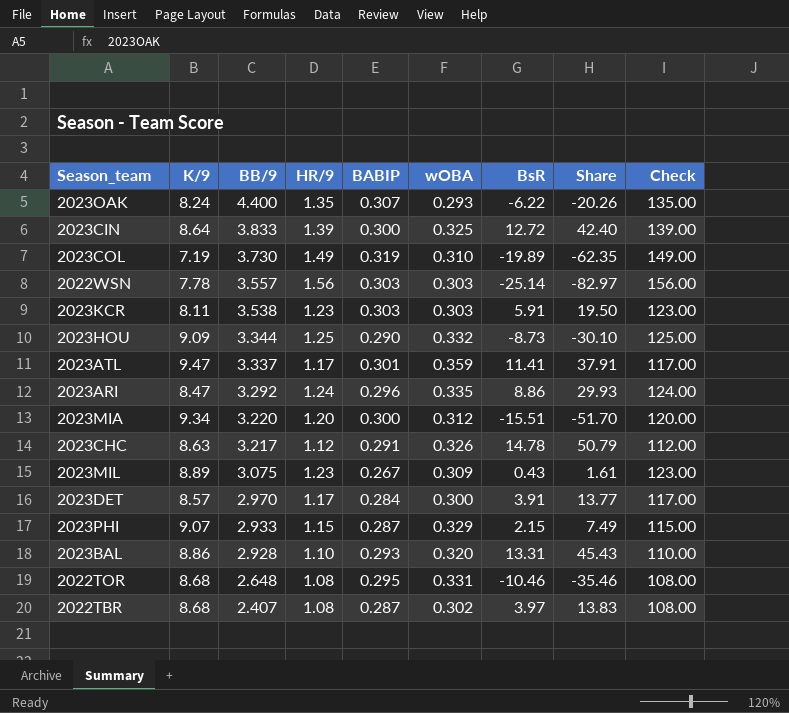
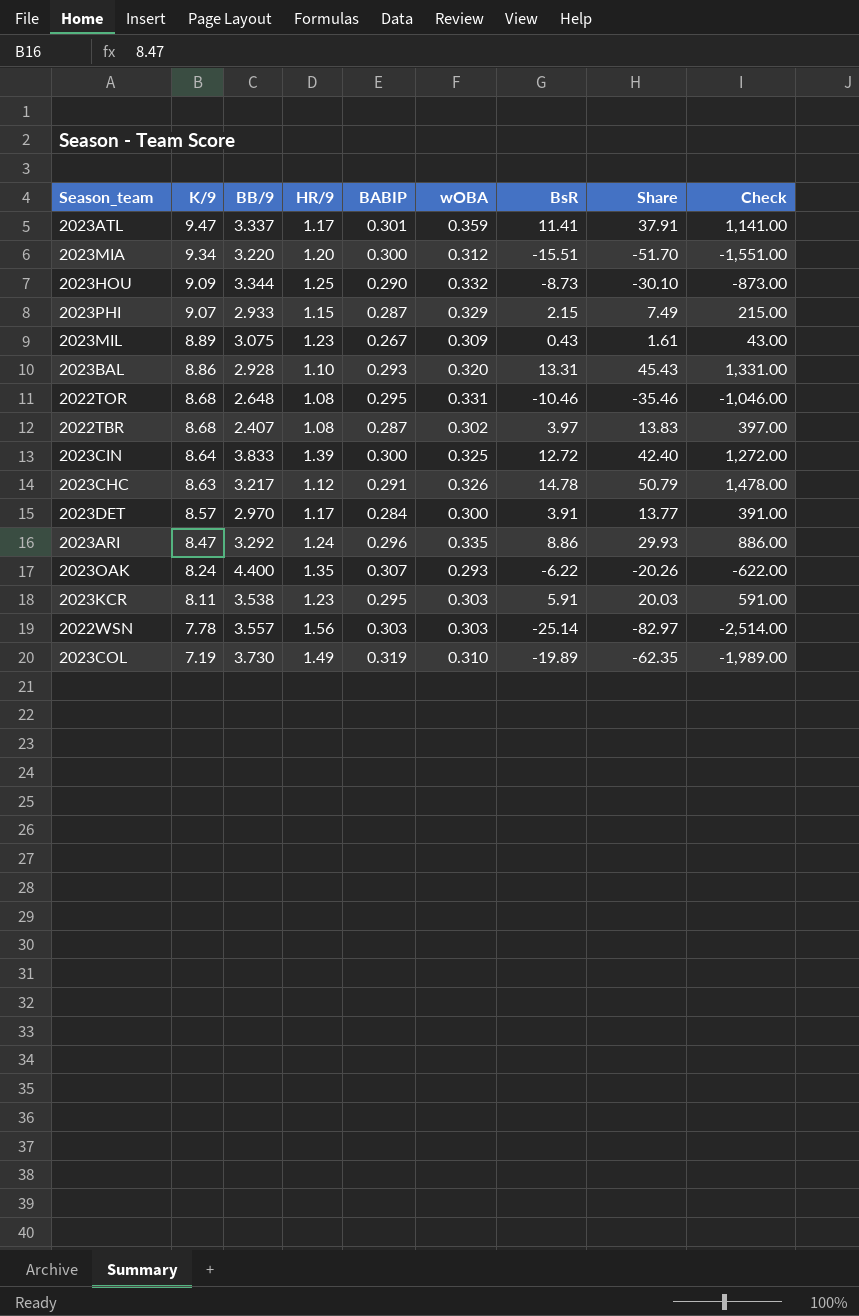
row order: BB/9 descending -> K/9 descending
column Check | formula: [HR/9] * 100 -> [BsR] * 100
2023KCR | BABIP: 0.303 -> 0.295
2023KCR | Share: 19.50 -> 20.03

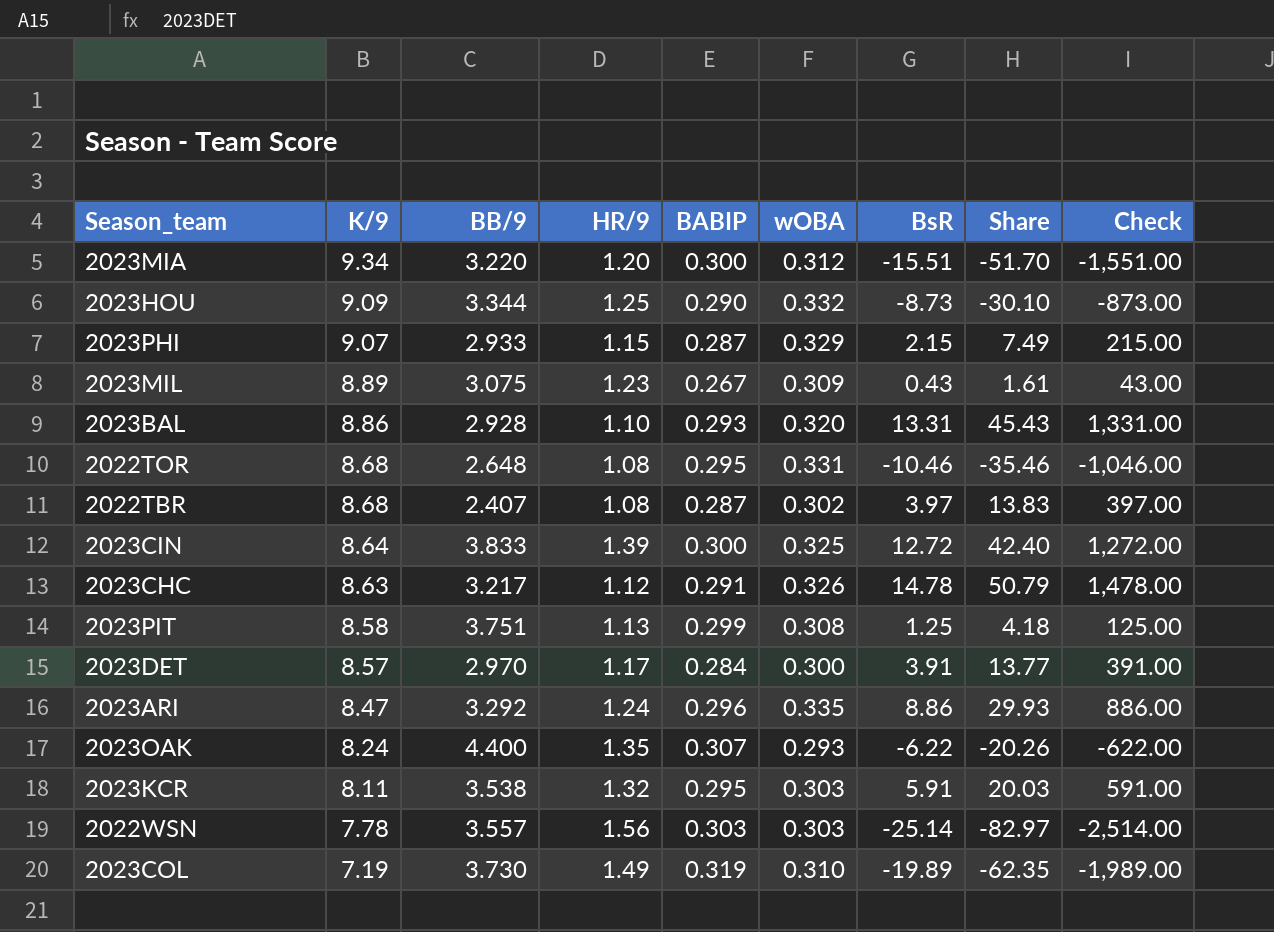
row 2023ATL: 9.47 | 3.337 | 1.17 | 0.301 | 0.359 | 11.41 | 37.91 | 1,141.00 -> none
row 2023PIT: none -> 8.58 | 3.751 | 1.13 | 0.299 | 0.308 | 1.25 | 4.18 | 125.00
2023KCR | HR/9: 1.23 -> 1.32

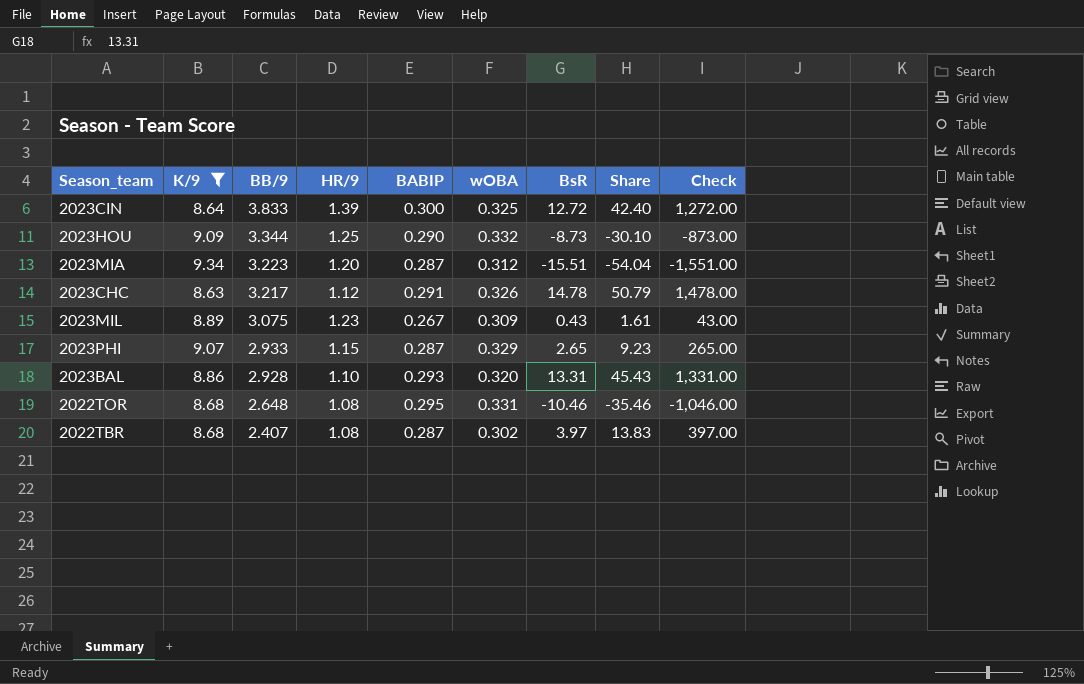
filter: none -> K/9 >= 8.63
row order: K/9 descending -> BB/9 descending
2023MIA | BB/9: 3.220 -> 3.223
2023MIA | BABIP: 0.300 -> 0.287
2023MIA | Share: -51.70 -> -54.04
2023PHI | BsR: 2.15 -> 2.65
2023PHI | Share: 7.49 -> 9.23
2023PHI | Check: 215.00 -> 265.00

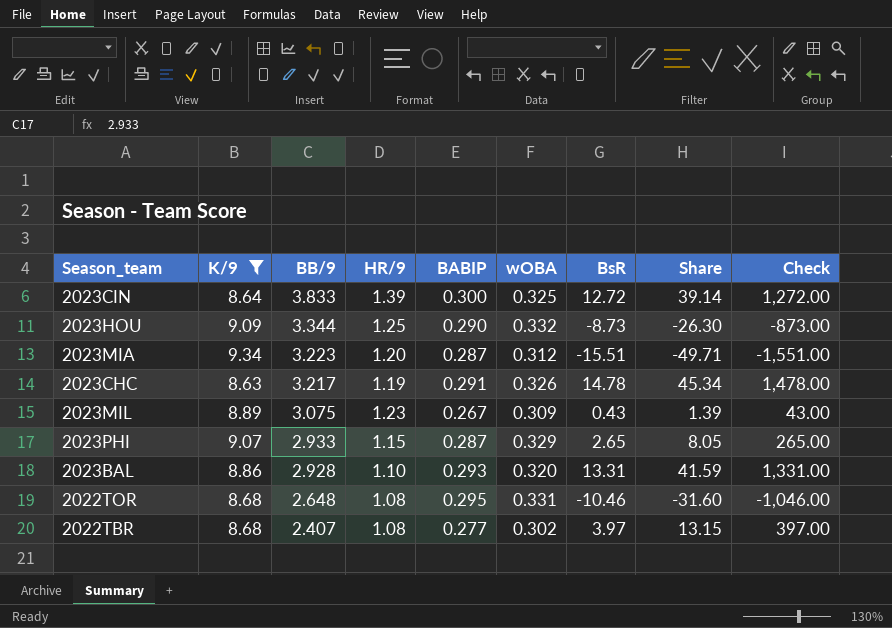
column Share | formula: [BsR] / [BABIP] -> [BsR] / [wOBA]
2023CHC | HR/9: 1.12 -> 1.19
2022TBR | BABIP: 0.287 -> 0.277

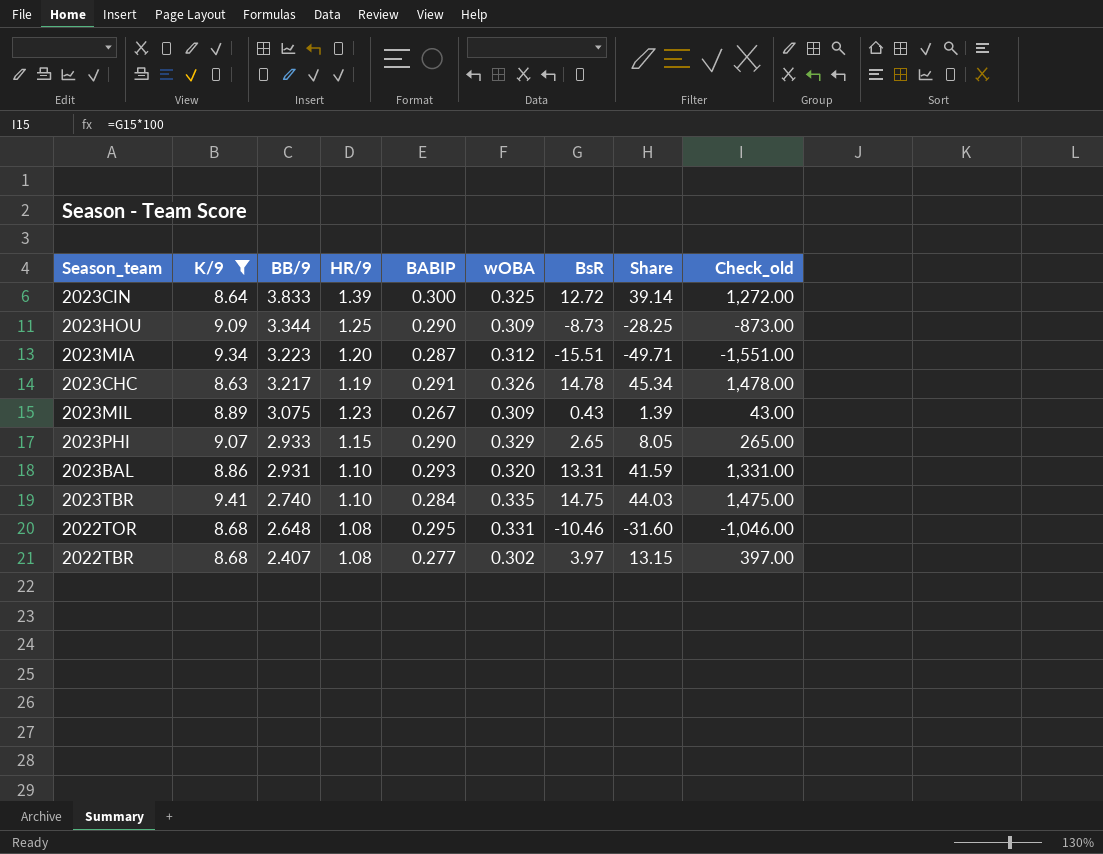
column name: Check -> Check_old
2023HOU | wOBA: 0.332 -> 0.309
2023HOU | Share: -26.30 -> -28.25
2023PHI | BABIP: 0.287 -> 0.290
2023BAL | BB/9: 2.928 -> 2.931
row 2023TBR: none -> 9.41 | 2.740 | 1.10 | 0.284 | 0.335 | 14.75 | 44.03 | 1,475.00

